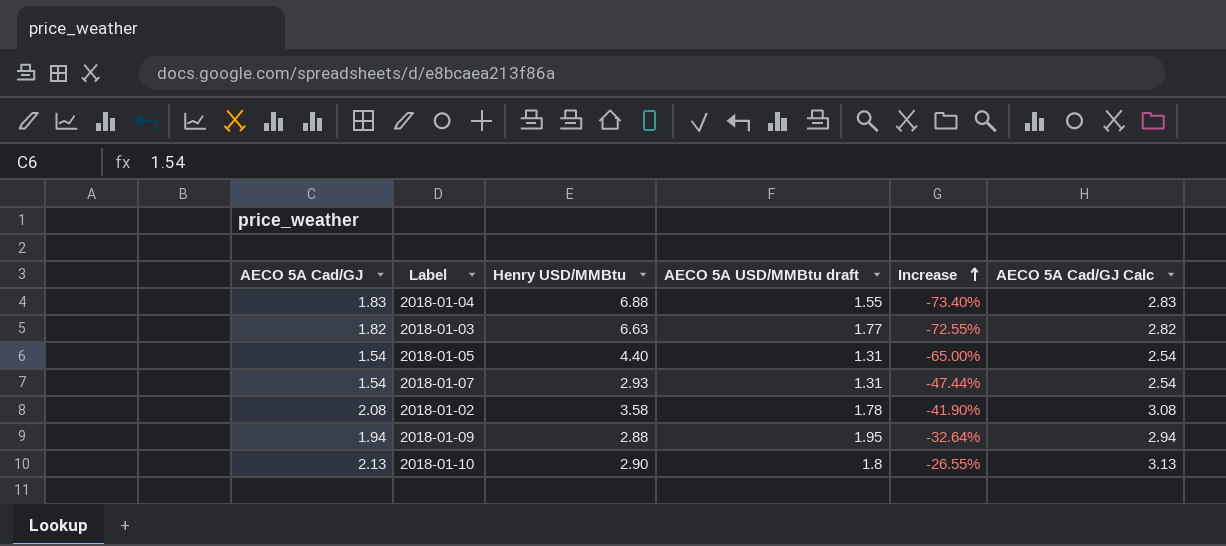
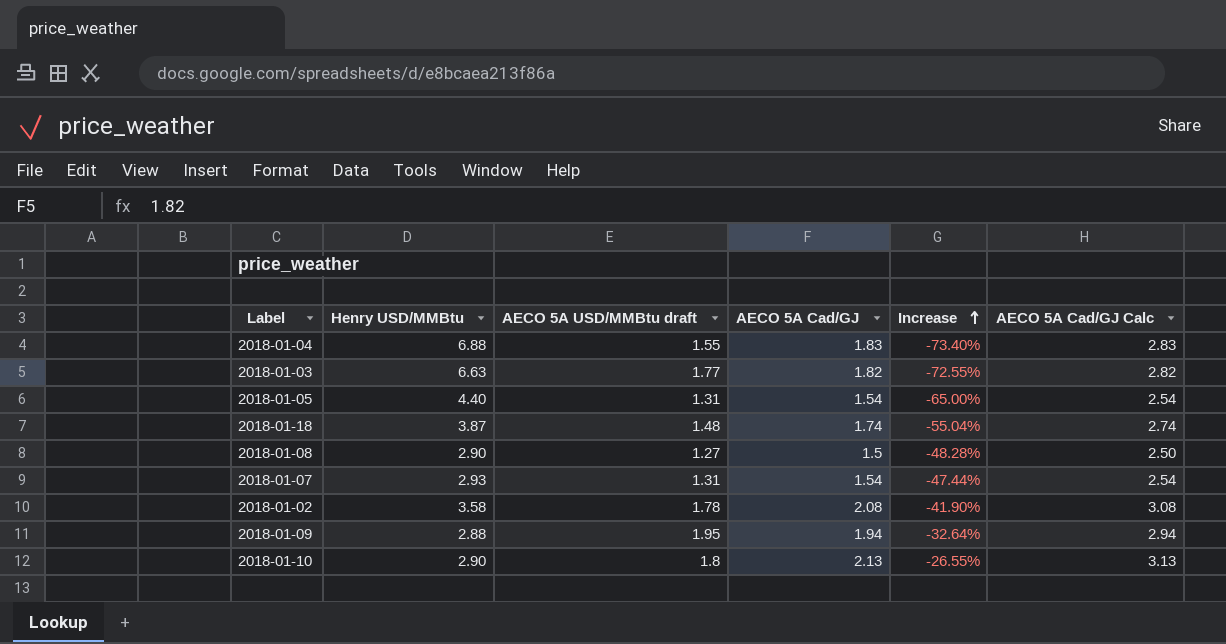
column AECO 5A Cad/GJ | position: 1 -> 4
row 2018-01-18: none -> 3.87 | 1.48 | 1.74 | -55.04% | 2.74
row 2018-01-08: none -> 2.90 | 1.27 | 1.5 | -48.28% | 2.50

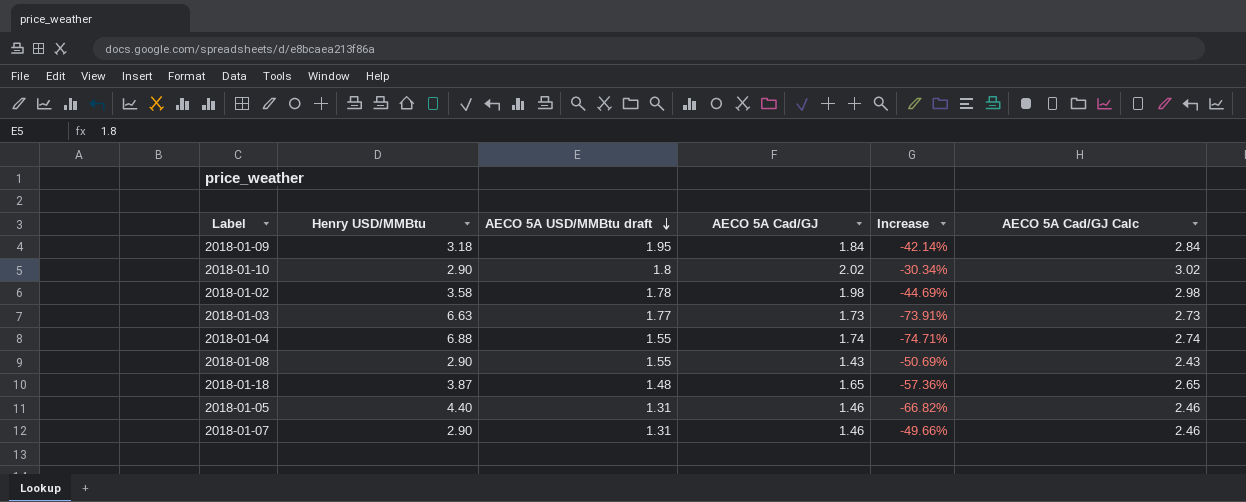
row order: Increase ascending -> AECO 5A USD/MMBtu draft descending
2018-01-09 | Henry USD/MMBtu: 2.88 -> 3.18
2018-01-09 | AECO 5A Cad/GJ: 1.94 -> 1.84
2018-01-09 | Increase: -32.64% -> -42.14%
2018-01-09 | AECO 5A Cad/GJ Calc: 2.94 -> 2.84
2018-01-10 | AECO 5A Cad/GJ: 2.13 -> 2.02
2018-01-10 | Increase: -26.55% -> -30.34%
2018-01-10 | AECO 5A Cad/GJ Calc: 3.13 -> 3.02
2018-01-02 | AECO 5A Cad/GJ: 2.08 -> 1.98
2018-01-02 | Increase: -41.90% -> -44.69%
2018-01-02 | AECO 5A Cad/GJ Calc: 3.08 -> 2.98
2018-01-03 | AECO 5A Cad/GJ: 1.82 -> 1.73
2018-01-03 | Increase: -72.55% -> -73.91%
2018-01-03 | AECO 5A Cad/GJ Calc: 2.82 -> 2.73
2018-01-04 | AECO 5A Cad/GJ: 1.83 -> 1.74
2018-01-04 | Increase: -73.40% -> -74.71%
2018-01-04 | AECO 5A Cad/GJ Calc: 2.83 -> 2.74
2018-01-08 | AECO 5A USD/MMBtu draft: 1.27 -> 1.55
2018-01-08 | AECO 5A Cad/GJ: 1.5 -> 1.43
2018-01-08 | Increase: -48.28% -> -50.69%
2018-01-08 | AECO 5A Cad/GJ Calc: 2.50 -> 2.43
2018-01-18 | AECO 5A Cad/GJ: 1.74 -> 1.65
2018-01-18 | Increase: -55.04% -> -57.36%
2018-01-18 | AECO 5A Cad/GJ Calc: 2.74 -> 2.65
2018-01-05 | AECO 5A Cad/GJ: 1.54 -> 1.46
2018-01-05 | Increase: -65.00% -> -66.82%
2018-01-05 | AECO 5A Cad/GJ Calc: 2.54 -> 2.46
2018-01-07 | Henry USD/MMBtu: 2.93 -> 2.90
2018-01-07 | AECO 5A Cad/GJ: 1.54 -> 1.46
2018-01-07 | Increase: -47.44% -> -49.66%
2018-01-07 | AECO 5A Cad/GJ Calc: 2.54 -> 2.46

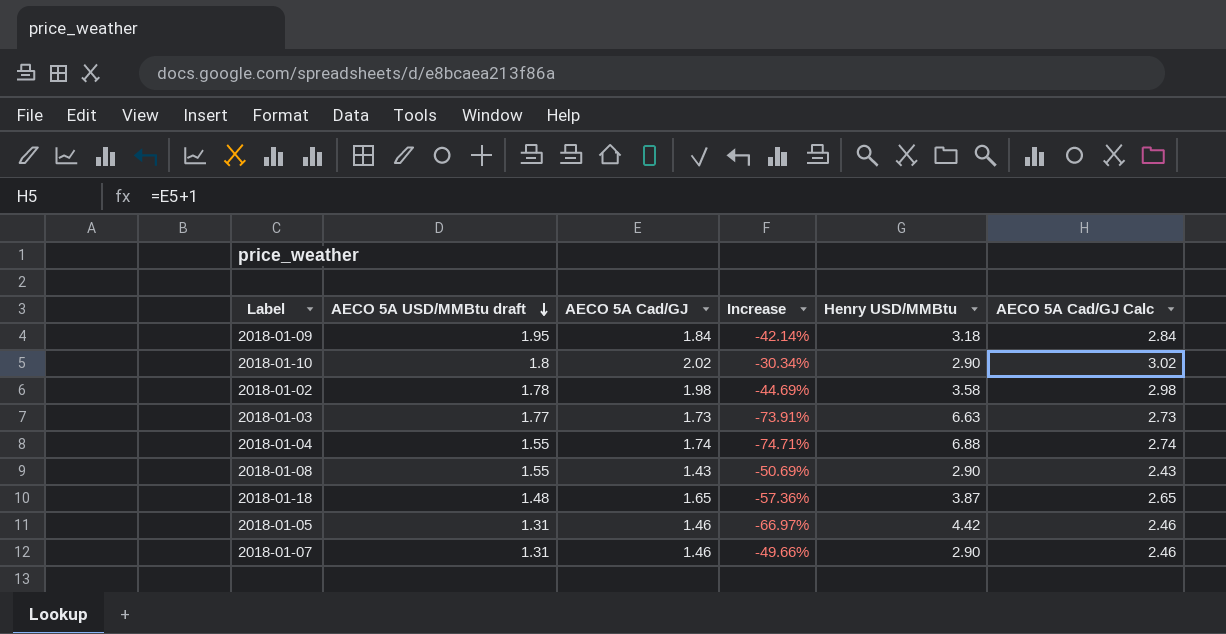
column Henry USD/MMBtu | position: 2 -> 5
2018-01-05 | Increase: -66.82% -> -66.97%
2018-01-05 | Henry USD/MMBtu: 4.40 -> 4.42

